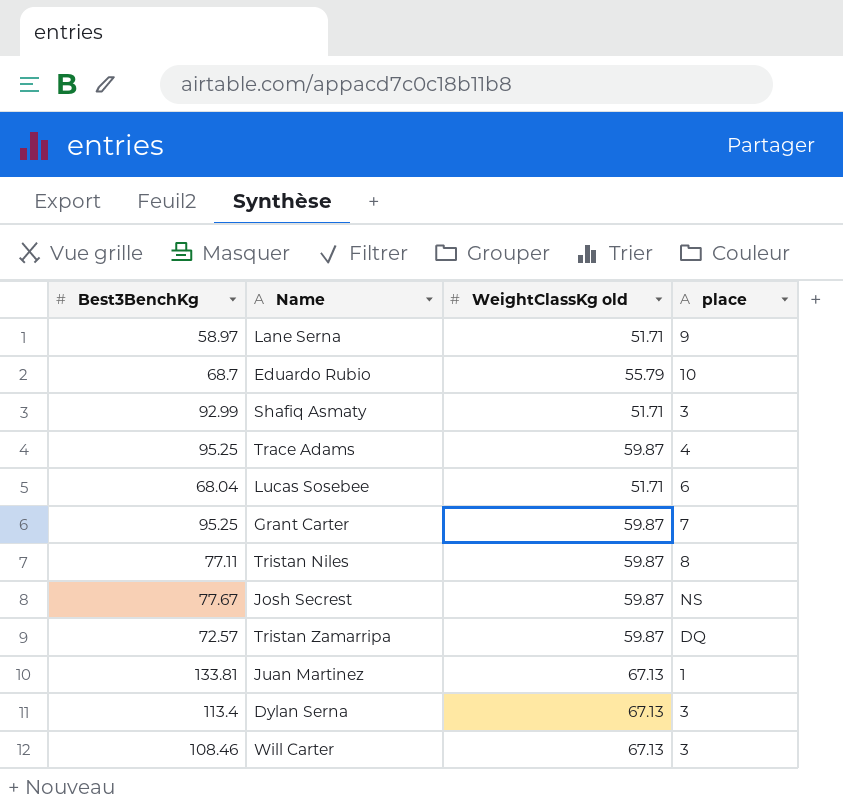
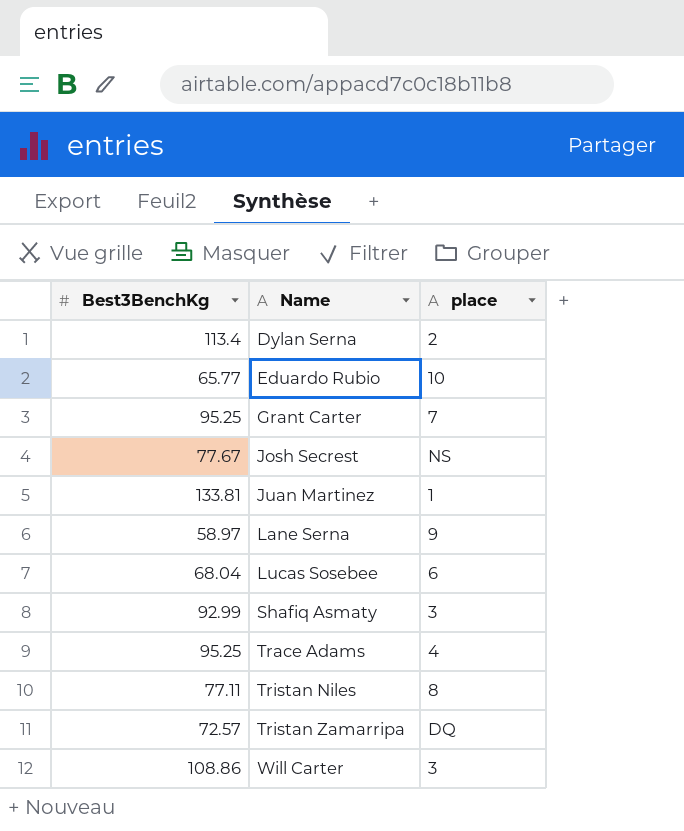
row order: none -> Name ascending
column WeightClassKg old | position: 3 -> none
Dylan Serna | place: 3 -> 2
Eduardo Rubio | Best3BenchKg: 68.7 -> 65.77
Will Carter | Best3BenchKg: 108.46 -> 108.86

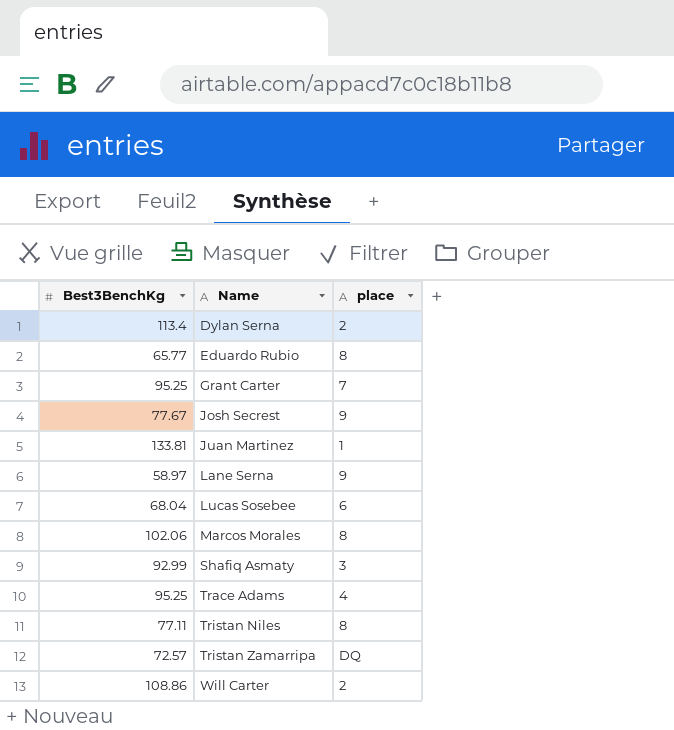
Eduardo Rubio | place: 10 -> 8
Josh Secrest | place: NS -> 9
row Marcos Morales: none -> 102.06 | 8
Will Carter | place: 3 -> 2

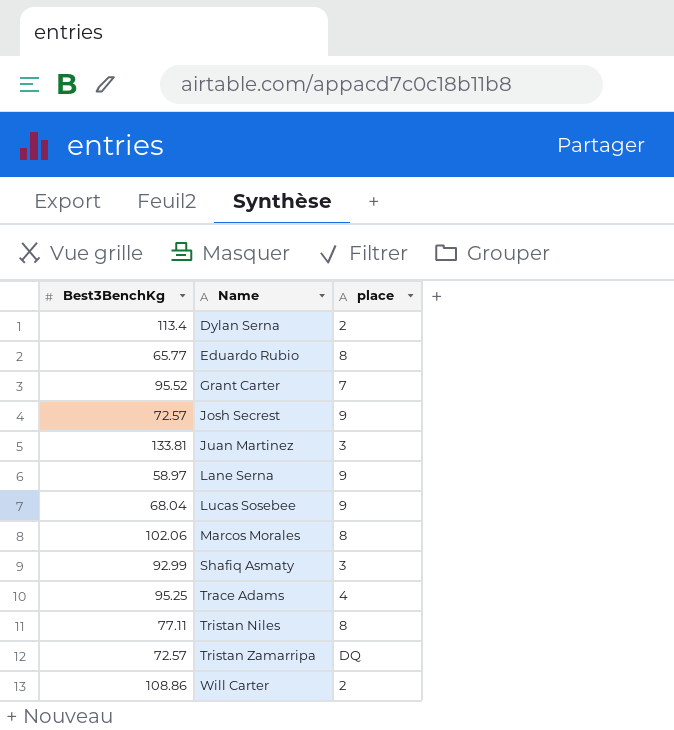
Grant Carter | Best3BenchKg: 95.25 -> 95.52
Josh Secrest | Best3BenchKg: 77.67 -> 72.57
Juan Martinez | place: 1 -> 3
Lucas Sosebee | place: 6 -> 9

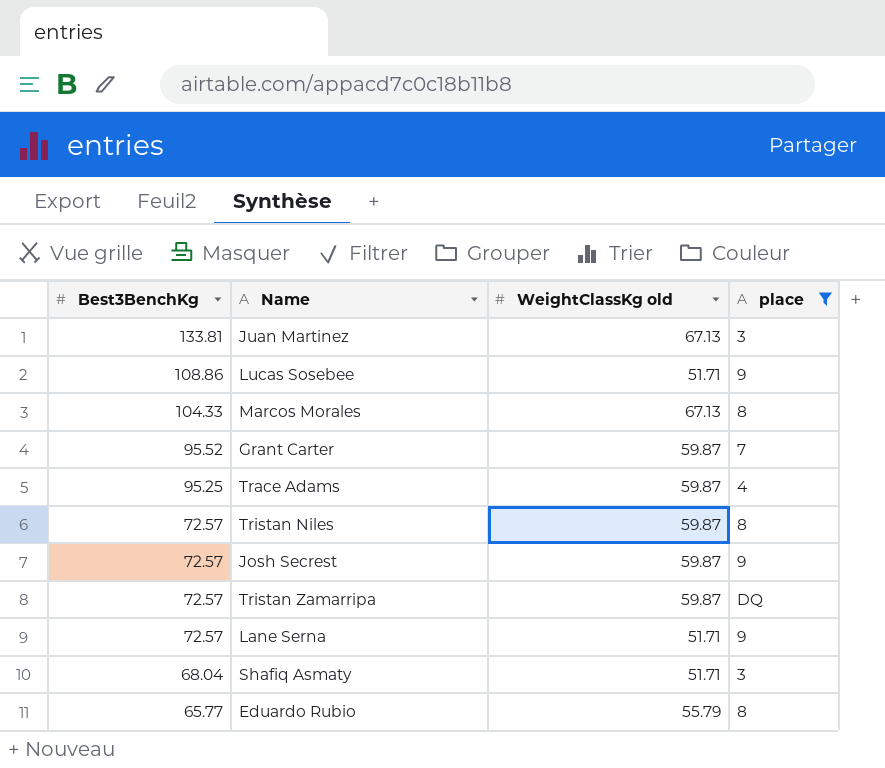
filter: none -> place != 2
row order: Name ascending -> Best3BenchKg descending
column WeightClassKg old | position: none -> 3
Lucas Sosebee | Best3BenchKg: 68.04 -> 108.86
Marcos Morales | Best3BenchKg: 102.06 -> 104.33
Tristan Niles | Best3BenchKg: 77.11 -> 72.57
Lane Serna | Best3BenchKg: 58.97 -> 72.57
Shafiq Asmaty | Best3BenchKg: 92.99 -> 68.04

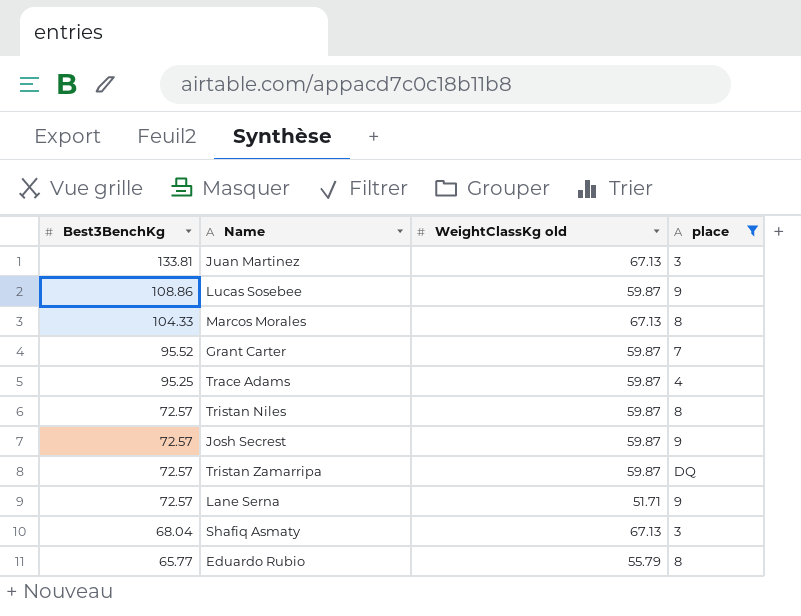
Lucas Sosebee | WeightClassKg old: 51.71 -> 59.87
Shafiq Asmaty | WeightClassKg old: 51.71 -> 67.13

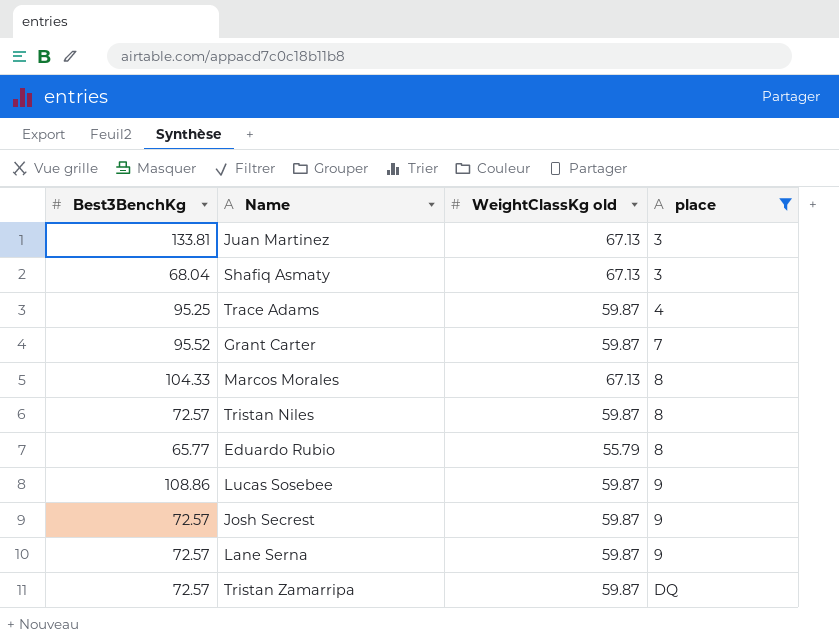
row order: Best3BenchKg descending -> place ascending
Lane Serna | WeightClassKg old: 51.71 -> 59.87

